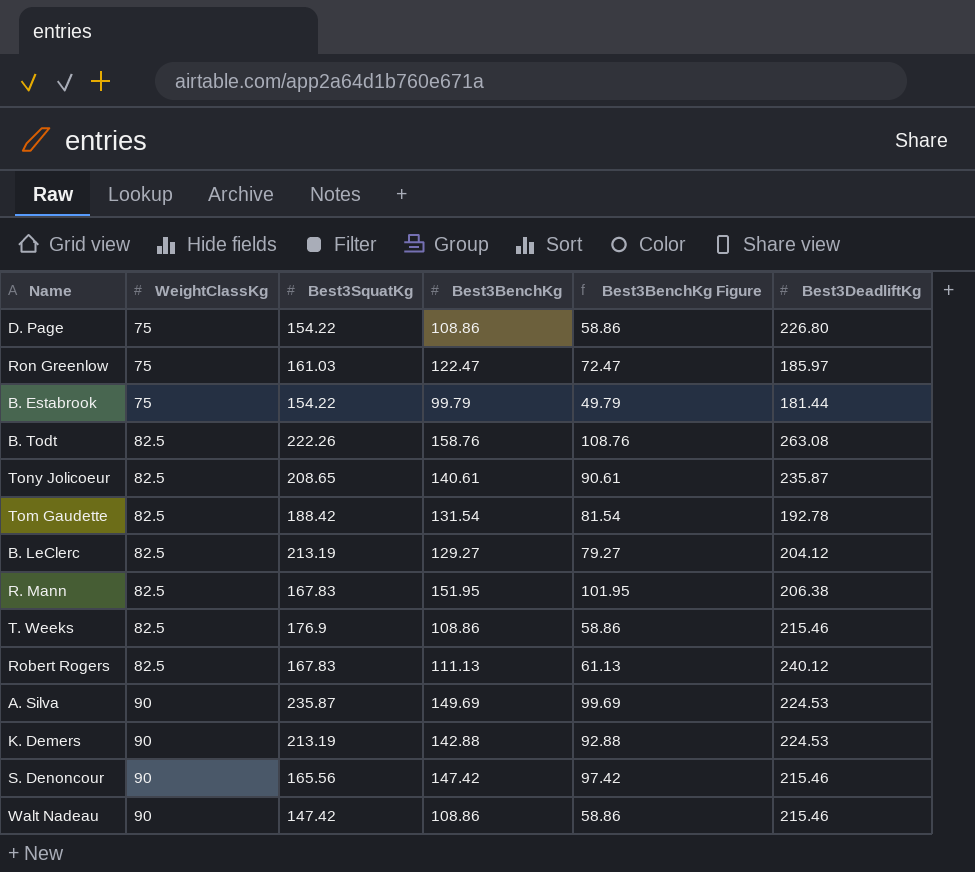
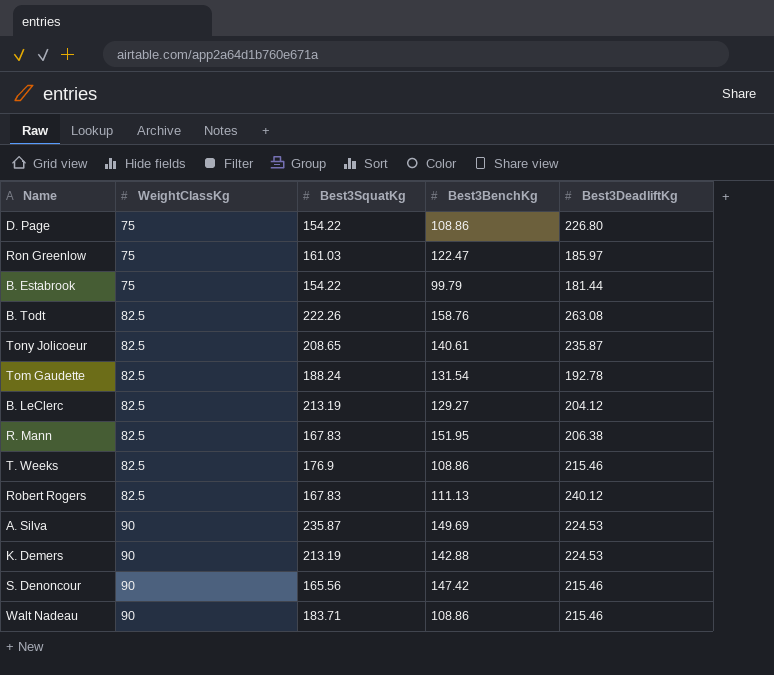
column Best3BenchKg Figure | formula: [Best3BenchKg] - 50 -> none
Tom Gaudette | Best3SquatKg: 188.42 -> 188.24
Walt Nadeau | Best3SquatKg: 147.42 -> 183.71

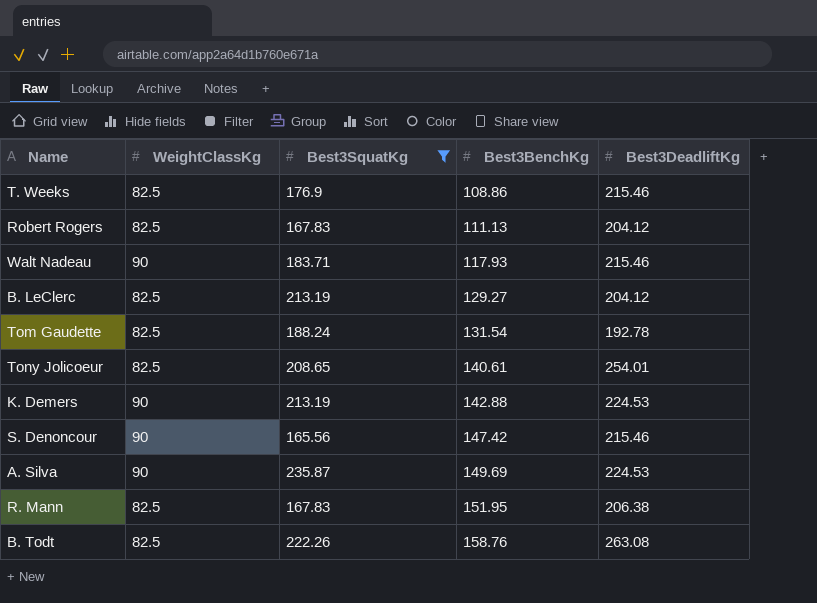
filter: none -> Best3SquatKg >= 165.56
row order: WeightClassKg ascending -> Best3BenchKg ascending
Robert Rogers | Best3DeadliftKg: 240.12 -> 204.12
Walt Nadeau | Best3BenchKg: 108.86 -> 117.93
Tony Jolicoeur | Best3DeadliftKg: 235.87 -> 254.01

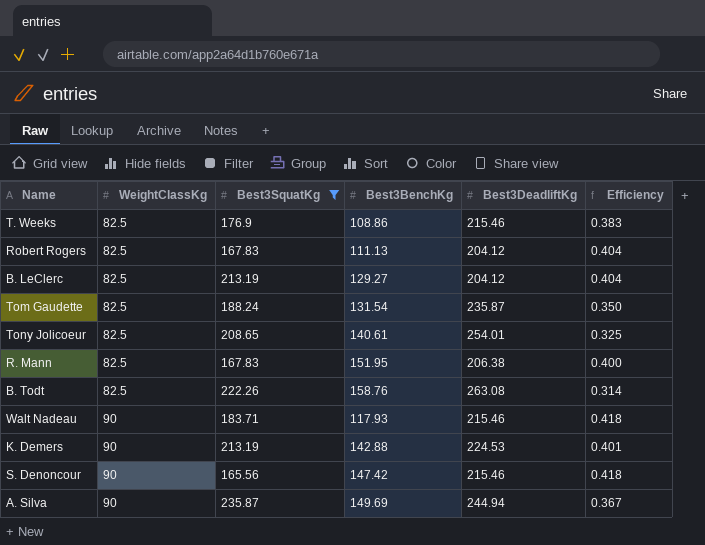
row order: Best3BenchKg ascending -> WeightClassKg ascending
column Efficiency | formula: none -> [WeightClassKg] / [Best3DeadliftKg]
Tom Gaudette | Best3DeadliftKg: 192.78 -> 235.87
A. Silva | Best3DeadliftKg: 224.53 -> 244.94

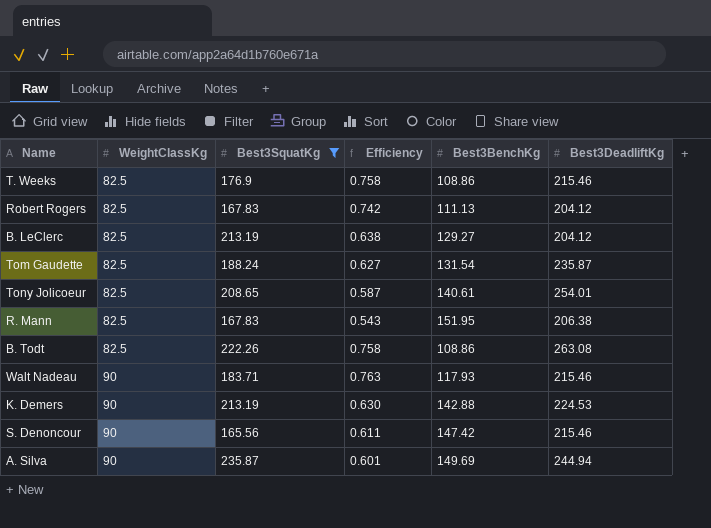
column Efficiency | formula: [WeightClassKg] / [Best3DeadliftKg] -> [WeightClassKg] / [Best3BenchKg]
column Efficiency | position: 6 -> 4
B. Todt | Best3BenchKg: 158.76 -> 108.86

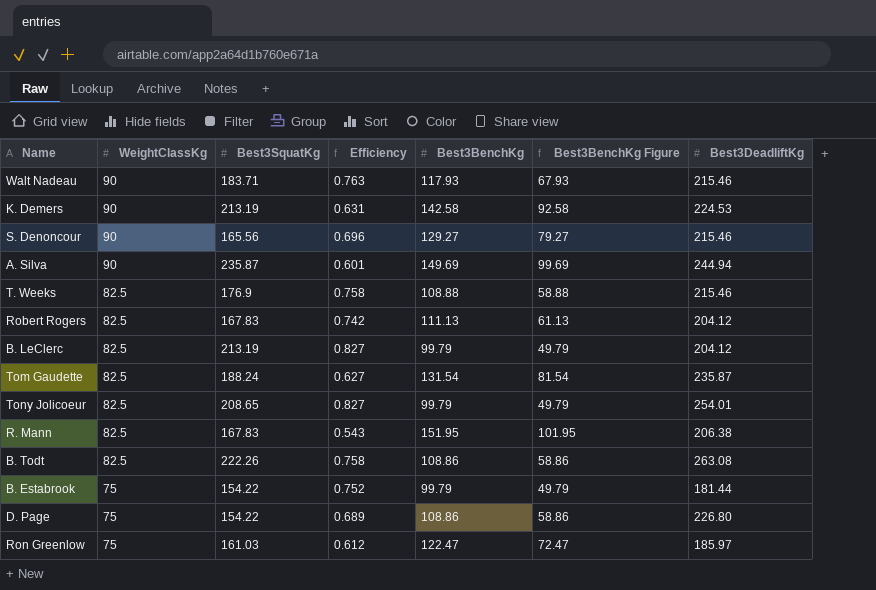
filter: Best3SquatKg >= 165.56 -> none
row order: WeightClassKg ascending -> WeightClassKg descending
column Best3BenchKg Figure | formula: none -> [Best3BenchKg] - 50
K. Demers | Efficiency: 0.630 -> 0.631
K. Demers | Best3BenchKg: 142.88 -> 142.58
S. Denoncour | Efficiency: 0.611 -> 0.696
S. Denoncour | Best3BenchKg: 147.42 -> 129.27
T. Weeks | Best3BenchKg: 108.86 -> 108.88
B. LeClerc | Efficiency: 0.638 -> 0.827
B. LeClerc | Best3BenchKg: 129.27 -> 99.79
Tony Jolicoeur | Efficiency: 0.587 -> 0.827
Tony Jolicoeur | Best3BenchKg: 140.61 -> 99.79

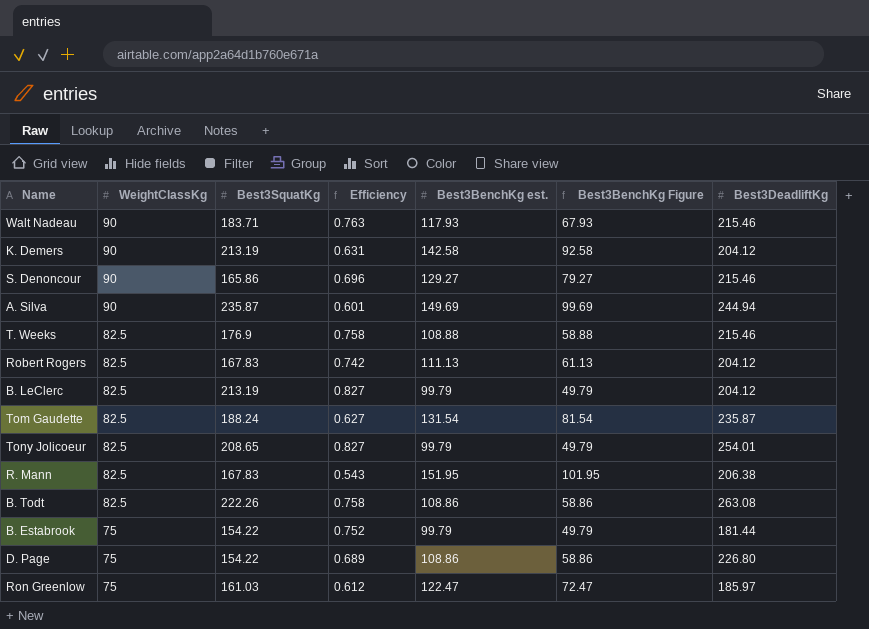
column name: Best3BenchKg -> Best3BenchKg est.
K. Demers | Best3DeadliftKg: 224.53 -> 204.12
S. Denoncour | Best3SquatKg: 165.56 -> 165.86

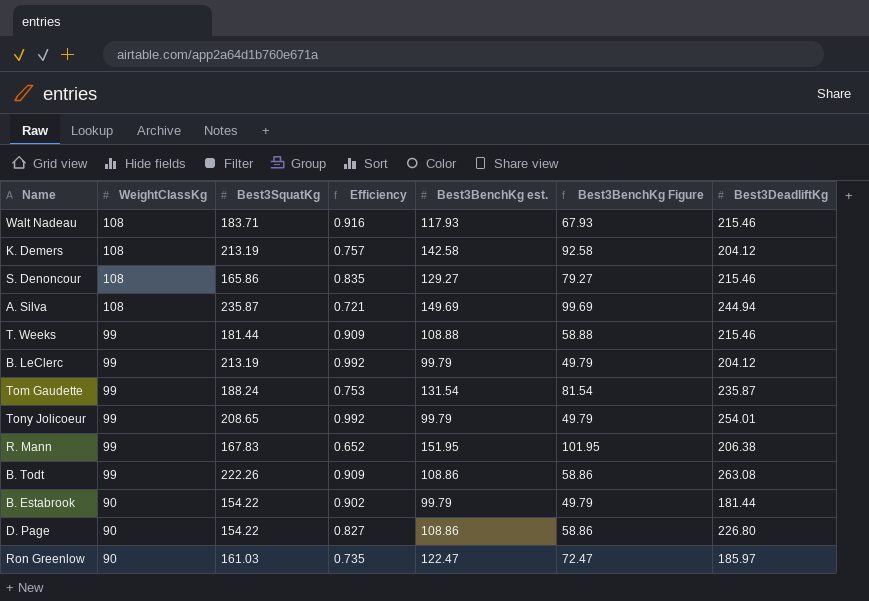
row Robert Rogers: 82.5 | 167.83 | 0.742 | 111.13 | 61.13 | 204.12 -> none
Walt Nadeau | WeightClassKg: 90 -> 108
Walt Nadeau | Efficiency: 0.763 -> 0.916
K. Demers | WeightClassKg: 90 -> 108
K. Demers | Efficiency: 0.631 -> 0.757
S. Denoncour | WeightClassKg: 90 -> 108
S. Denoncour | Efficiency: 0.696 -> 0.835
A. Silva | WeightClassKg: 90 -> 108
A. Silva | Efficiency: 0.601 -> 0.721
T. Weeks | WeightClassKg: 82.5 -> 99
T. Weeks | Best3SquatKg: 176.9 -> 181.44
T. Weeks | Efficiency: 0.758 -> 0.909
B. LeClerc | WeightClassKg: 82.5 -> 99
B. LeClerc | Efficiency: 0.827 -> 0.992
Tom Gaudette | WeightClassKg: 82.5 -> 99
Tom Gaudette | Efficiency: 0.627 -> 0.753
Tony Jolicoeur | WeightClassKg: 82.5 -> 99
Tony Jolicoeur | Efficiency: 0.827 -> 0.992
R. Mann | WeightClassKg: 82.5 -> 99
R. Mann | Efficiency: 0.543 -> 0.652
B. Todt | WeightClassKg: 82.5 -> 99
B. Todt | Efficiency: 0.758 -> 0.909
B. Estabrook | WeightClassKg: 75 -> 90
B. Estabrook | Efficiency: 0.752 -> 0.902
D. Page | WeightClassKg: 75 -> 90
D. Page | Efficiency: 0.689 -> 0.827
Ron Greenlow | WeightClassKg: 75 -> 90
Ron Greenlow | Efficiency: 0.612 -> 0.735

